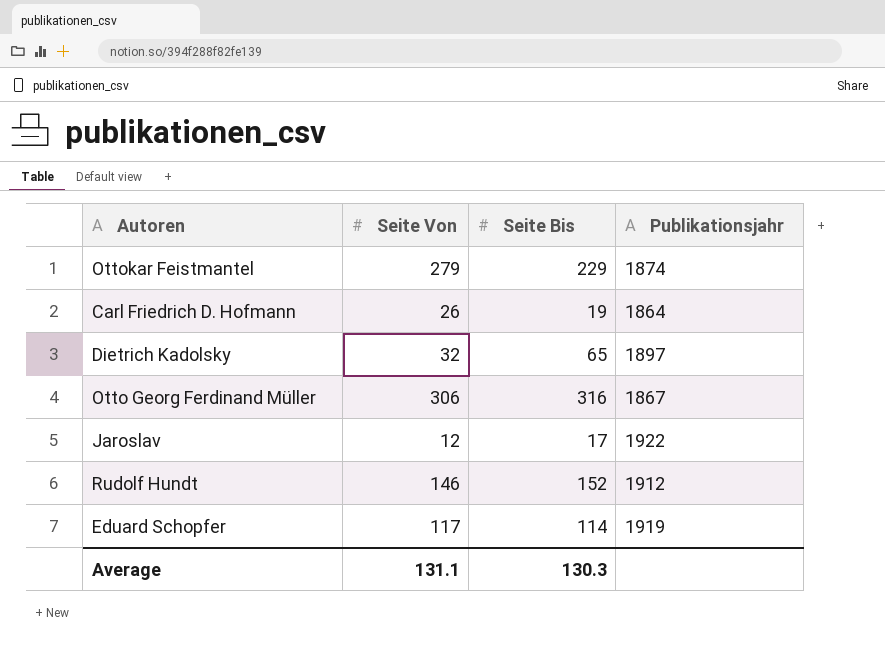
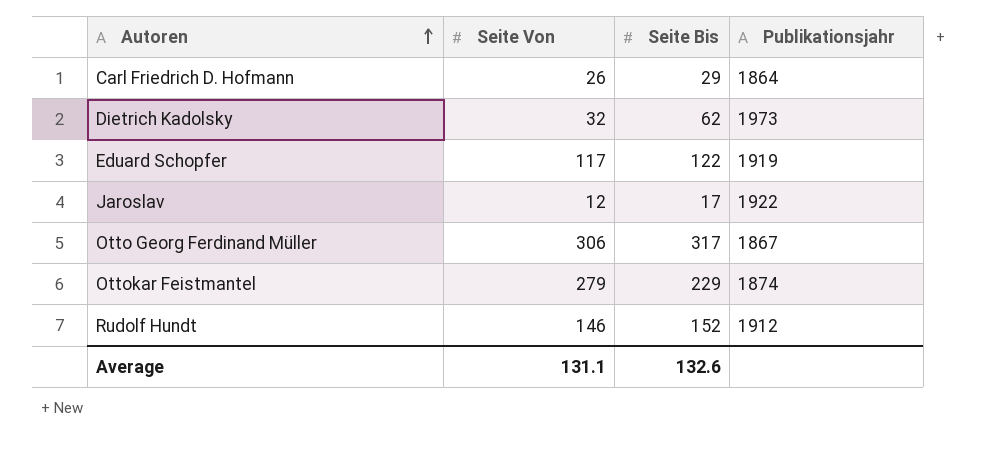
row order: none -> Autoren ascending
Carl Friedrich D. Hofmann | Seite Bis: 19 -> 29
Dietrich Kadolsky | Seite Bis: 65 -> 62
Dietrich Kadolsky | Publikationsjahr: 1897 -> 1973
Eduard Schopfer | Seite Bis: 114 -> 122
Otto Georg Ferdinand Müller | Seite Bis: 316 -> 317
Average | Seite Bis: 130.3 -> 132.6

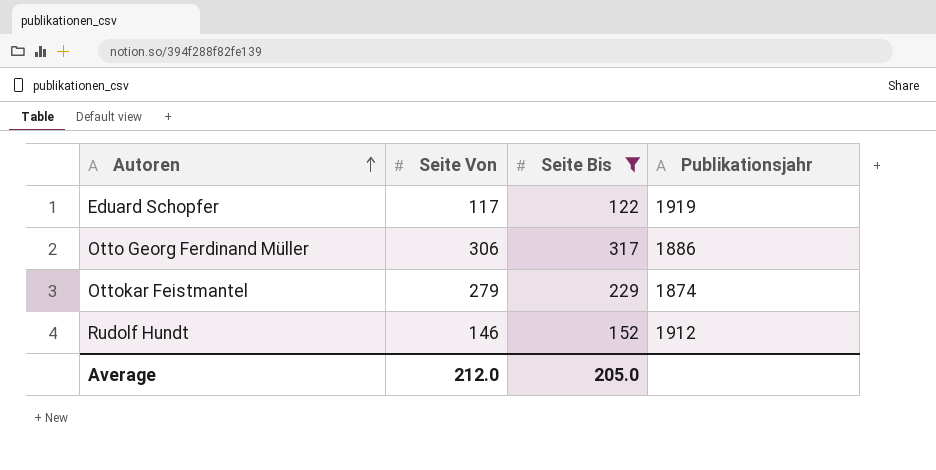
filter: none -> Seite Bis >= 122
Otto Georg Ferdinand Müller | Publikationsjahr: 1867 -> 1886
Average | Seite Von: 131.1 -> 212.0
Average | Seite Bis: 132.6 -> 205.0

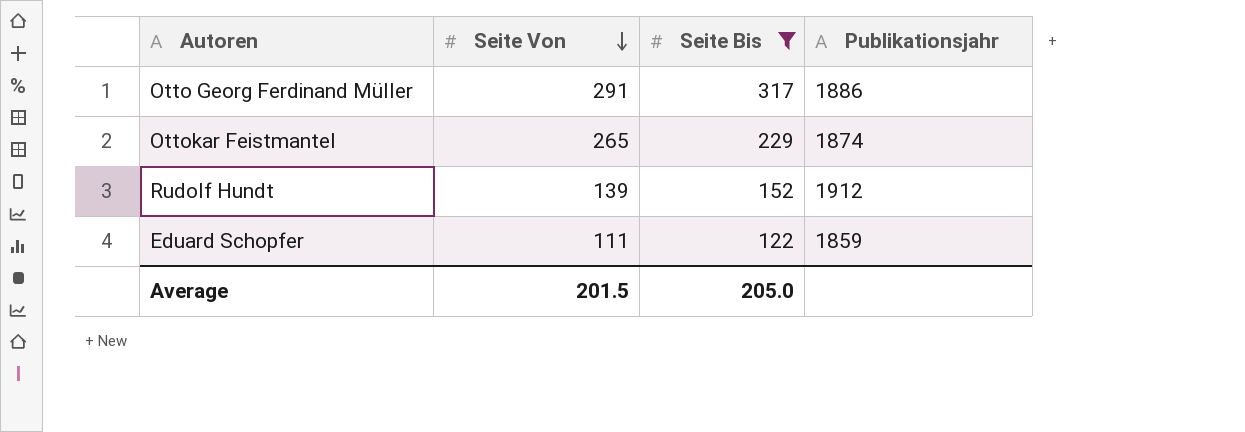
row order: Autoren ascending -> Seite Von descending
Otto Georg Ferdinand Müller | Seite Von: 306 -> 291
Ottokar Feistmantel | Seite Von: 279 -> 265
Rudolf Hundt | Seite Von: 146 -> 139
Eduard Schopfer | Seite Von: 117 -> 111
Eduard Schopfer | Publikationsjahr: 1919 -> 1859
Average | Seite Von: 212.0 -> 201.5

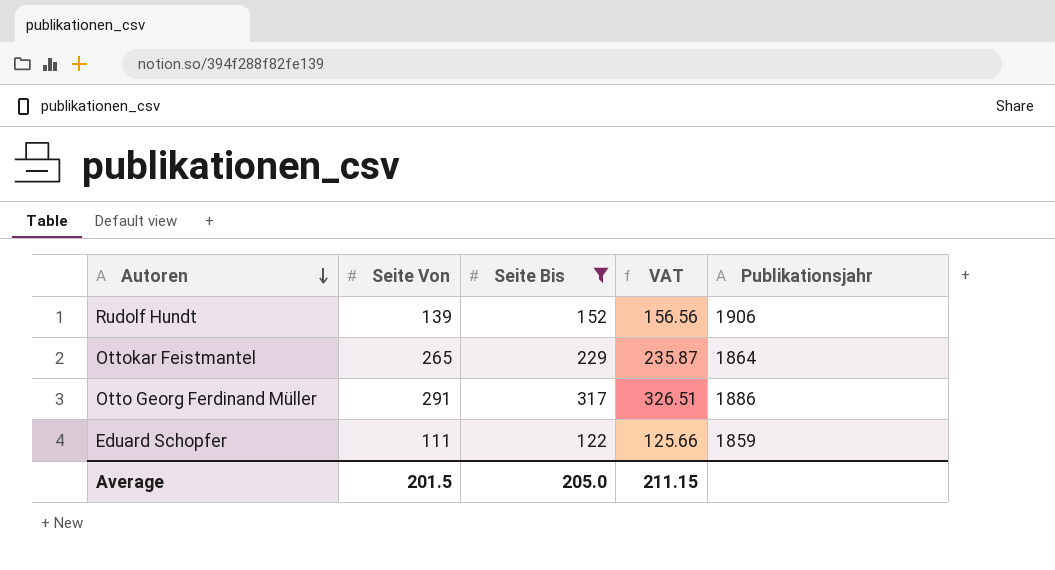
row order: Seite Von descending -> Autoren descending
column VAT | formula: none -> [Seite Bis] * 1.03
Rudolf Hundt | Publikationsjahr: 1912 -> 1906
Ottokar Feistmantel | Publikationsjahr: 1874 -> 1864

